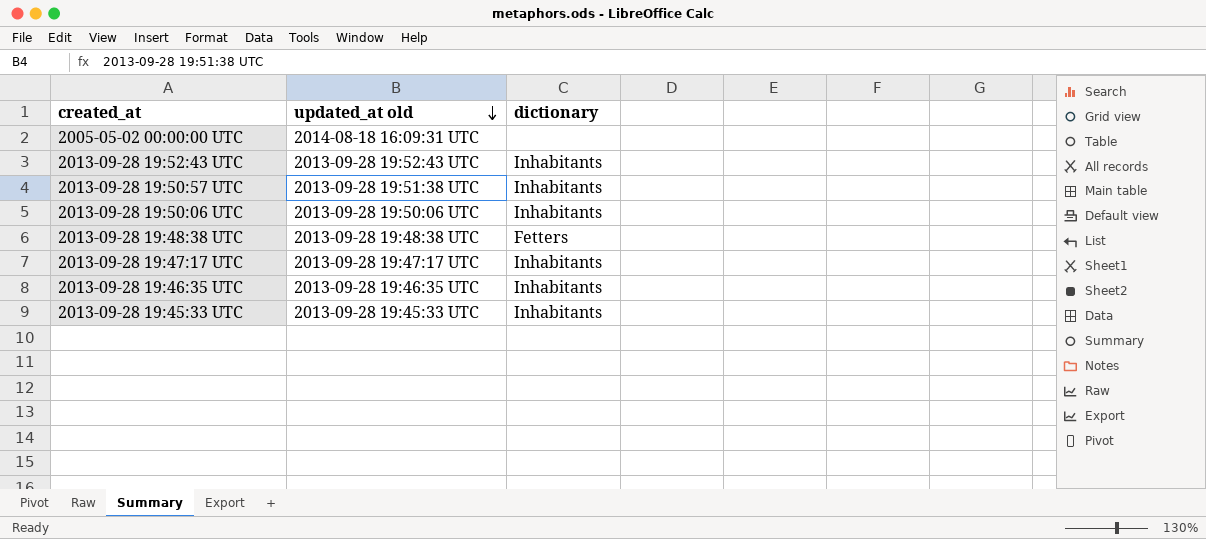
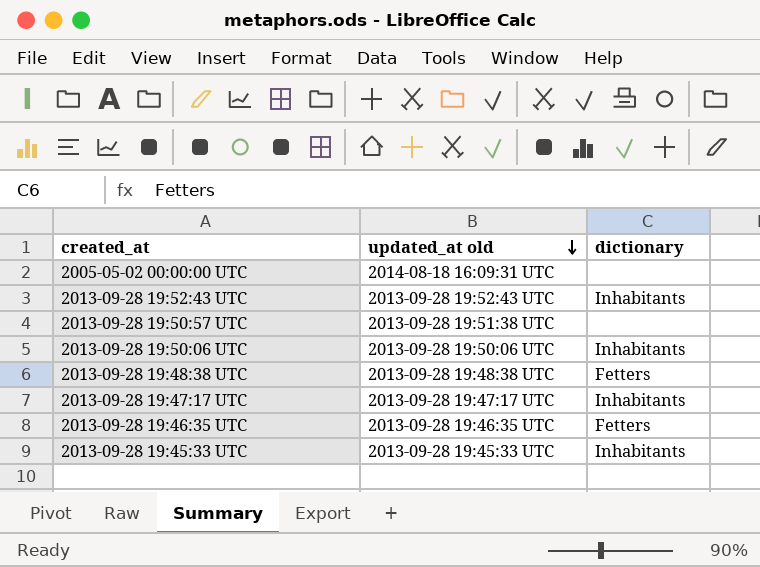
2013-09-28 19:50:57 UTC | dictionary: Inhabitants -> none
2013-09-28 19:46:35 UTC | dictionary: Inhabitants -> Fetters

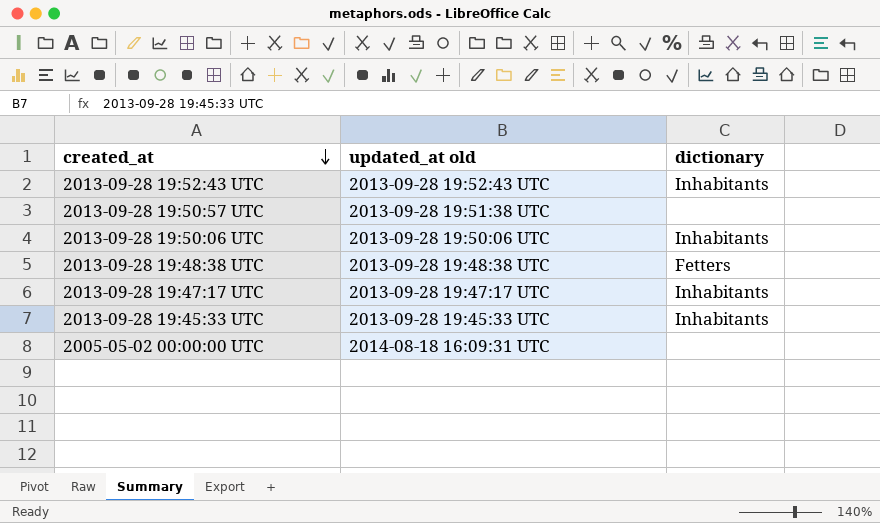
row order: updated_at old descending -> created_at descending
row 2013-09-28 19:46:35 UTC: 2013-09-28 19:46:35 UTC | Fetters -> none

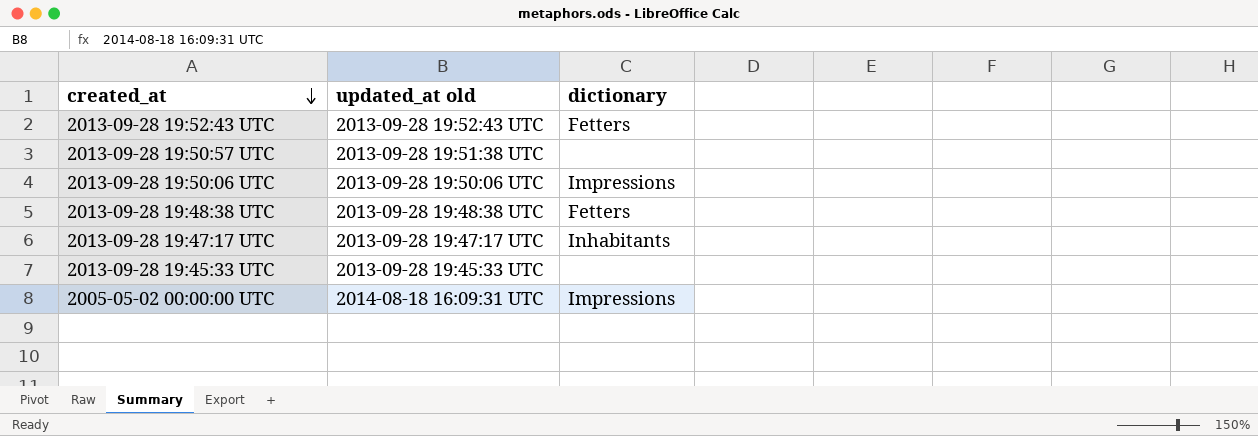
2013-09-28 19:52:43 UTC | dictionary: Inhabitants -> Fetters
2013-09-28 19:50:06 UTC | dictionary: Inhabitants -> Impressions
2013-09-28 19:45:33 UTC | dictionary: Inhabitants -> none
2005-05-02 00:00:00 UTC | dictionary: none -> Impressions

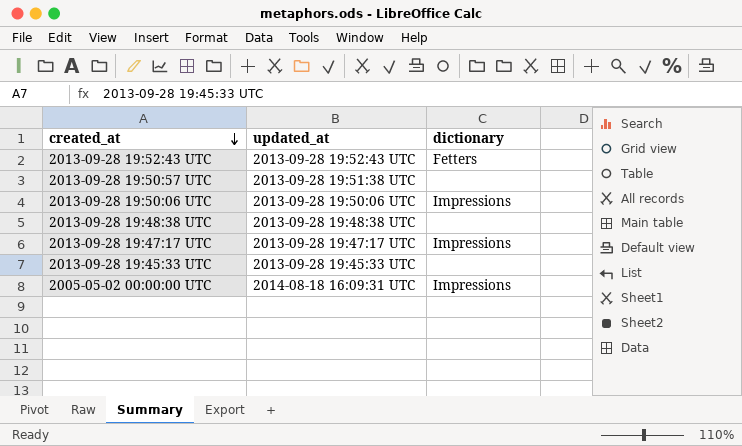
column name: updated_at old -> updated_at
2013-09-28 19:48:38 UTC | dictionary: Fetters -> none
2013-09-28 19:47:17 UTC | dictionary: Inhabitants -> Impressions

